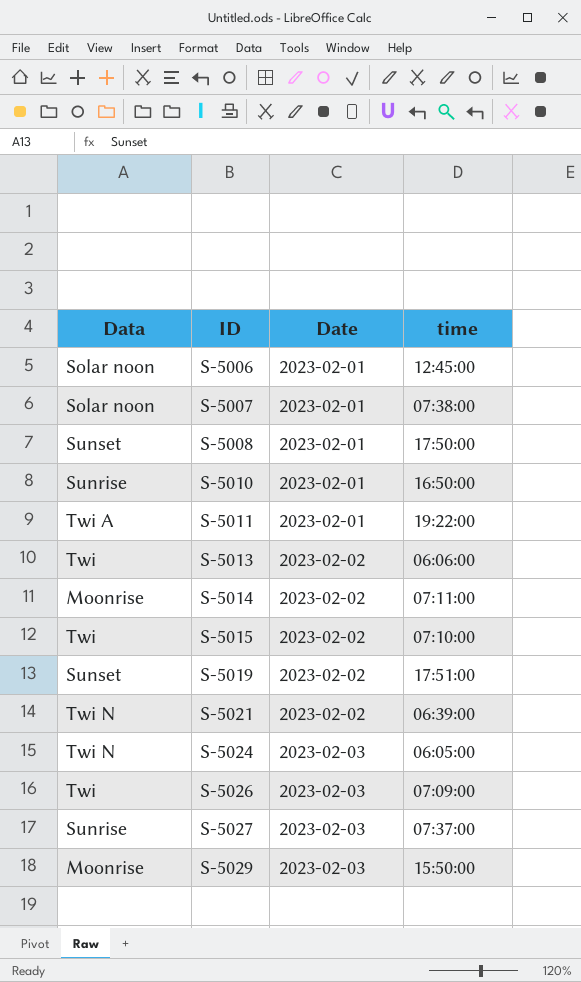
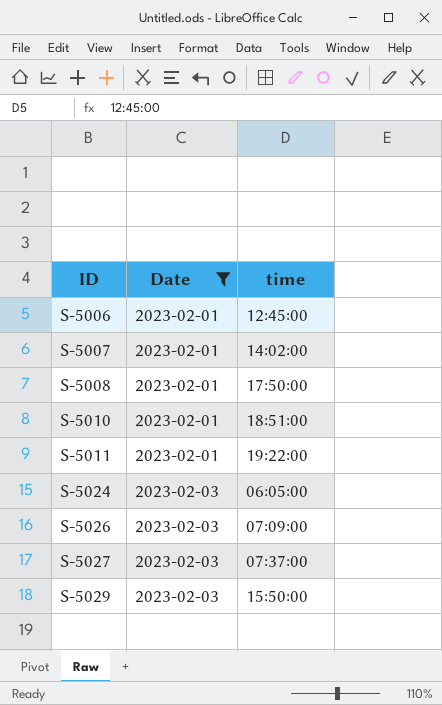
filter: none -> Date != 2023-02-02
column Data | position: 1 -> none
S-5007 | time: 07:38:00 -> 14:02:00
S-5010 | time: 16:50:00 -> 18:51:00

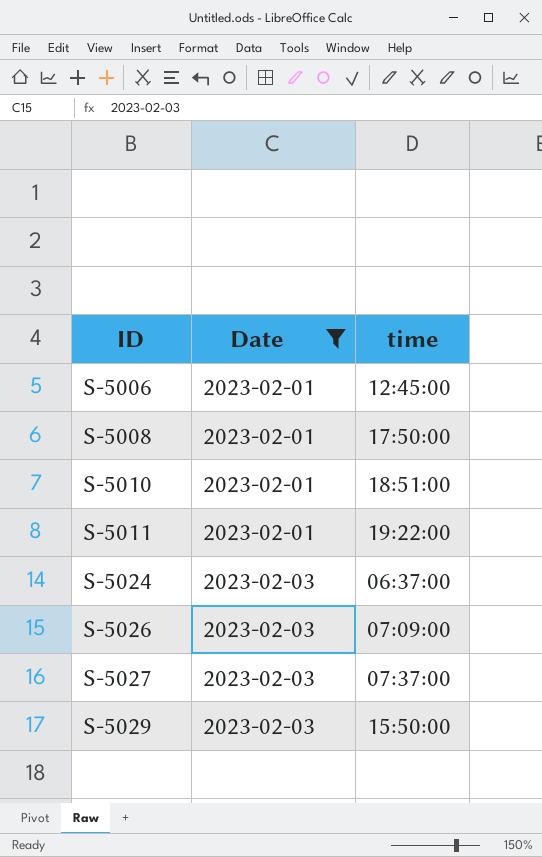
row S-5007: 2023-02-01 | 14:02:00 -> none
S-5024 | time: 06:05:00 -> 06:37:00

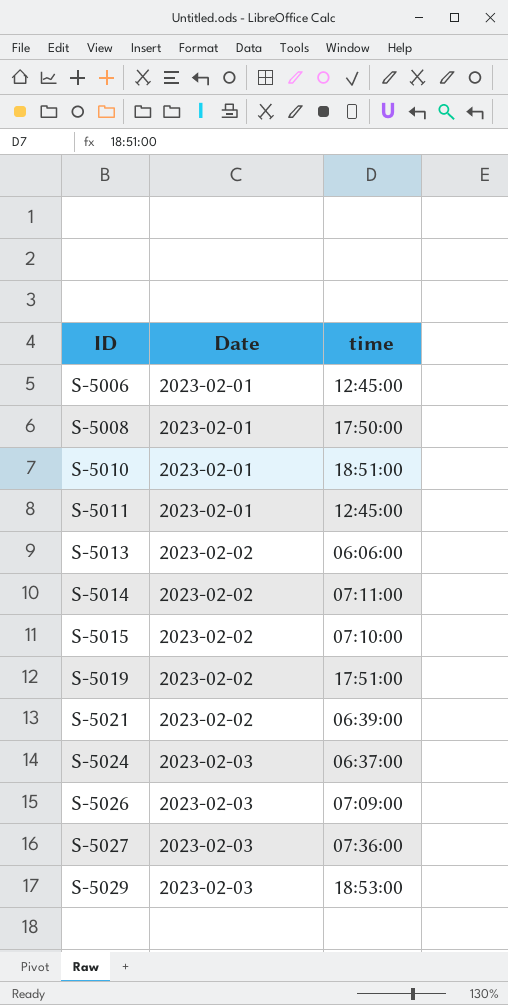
filter: Date != 2023-02-02 -> none
S-5011 | time: 19:22:00 -> 12:45:00
S-5027 | time: 07:37:00 -> 07:36:00
S-5029 | time: 15:50:00 -> 18:53:00

